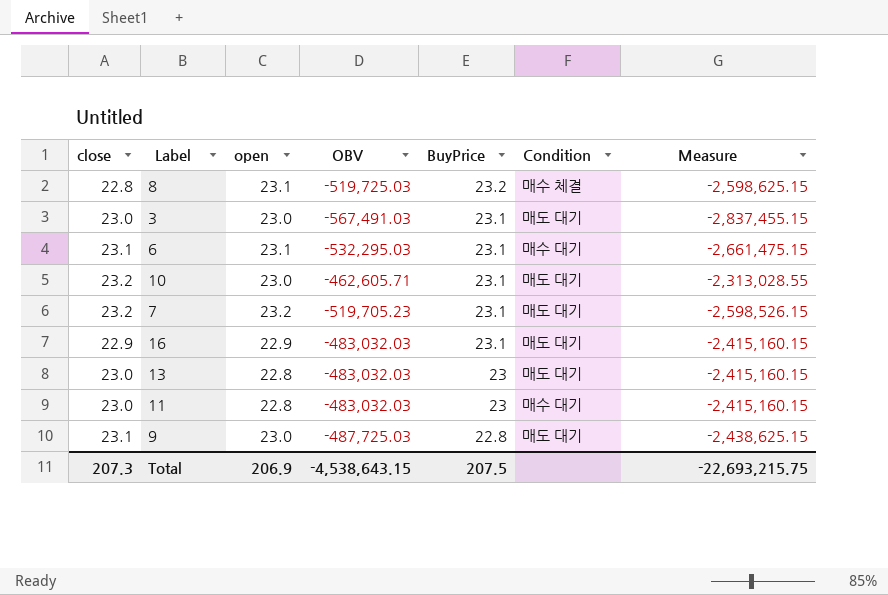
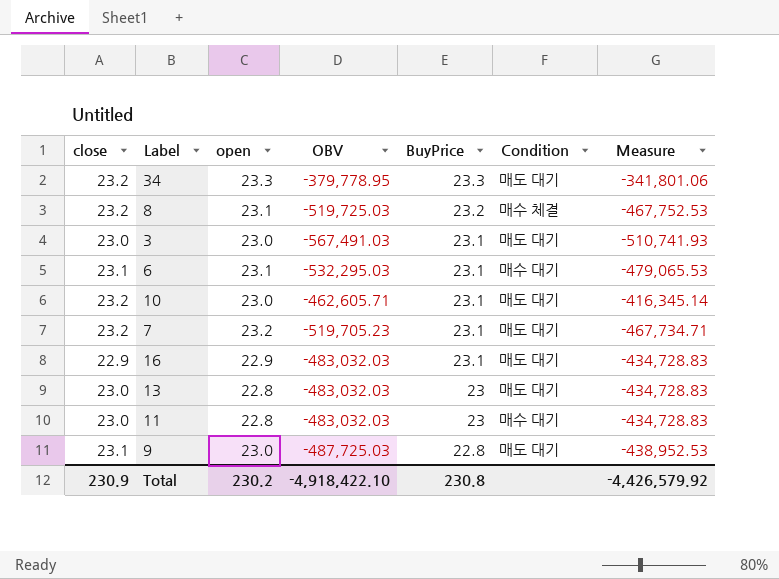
column Measure | formula: [OBV] * 5 -> [OBV] * 0.9
row 34: none -> 23.2 | 23.3 | -379,778.95 | 23.3 | 매도 대기 | -341,801.06
8 | close: 22.8 -> 23.2
Total | close: 207.3 -> 230.9
Total | open: 206.9 -> 230.2
Total | OBV: -4,538,643.15 -> -4,918,422.10
Total | BuyPrice: 207.5 -> 230.8
Total | Measure: -22,693,215.75 -> -4,426,579.92

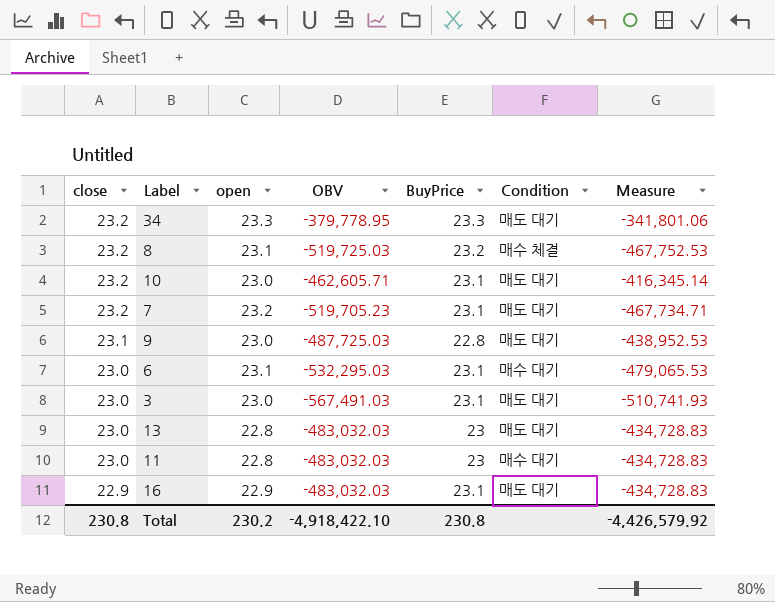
row order: BuyPrice descending -> close descending
6 | close: 23.1 -> 23.0
Total | close: 230.9 -> 230.8

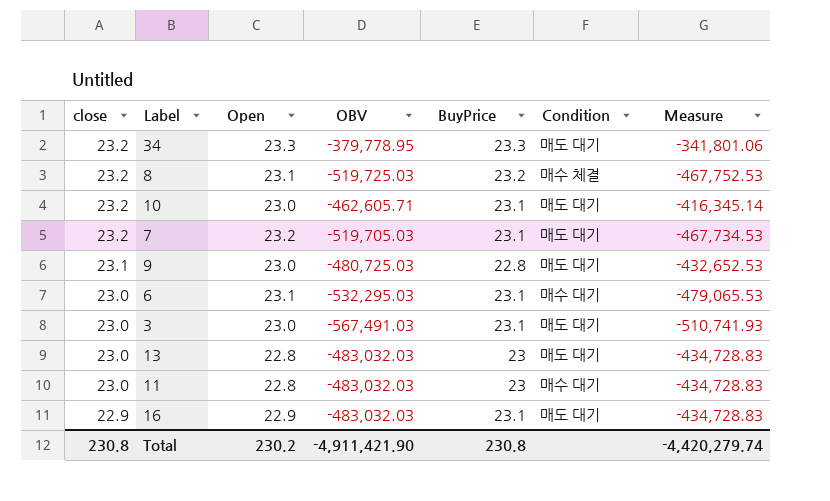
column name: open -> Open
7 | OBV: -519,705.23 -> -519,705.03
7 | Measure: -467,734.71 -> -467,734.53
9 | OBV: -487,725.03 -> -480,725.03
9 | Measure: -438,952.53 -> -432,652.53
Total | OBV: -4,918,422.10 -> -4,911,421.90
Total | Measure: -4,426,579.92 -> -4,420,279.74

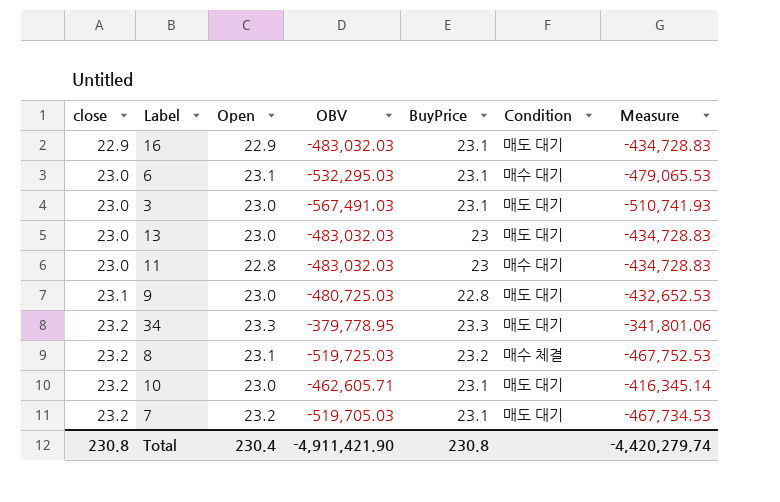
row order: close descending -> close ascending
13 | Open: 22.8 -> 23.0
Total | Open: 230.2 -> 230.4

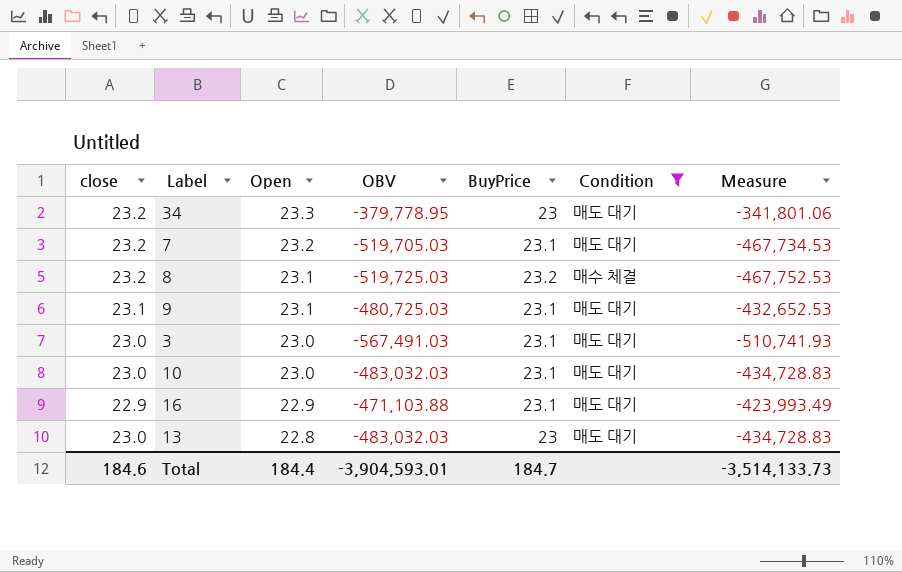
filter: none -> Condition != 매수 대기
row order: close ascending -> Open descending
34 | BuyPrice: 23.3 -> 23
9 | Open: 23.0 -> 23.1
9 | BuyPrice: 22.8 -> 23.1
10 | close: 23.2 -> 23.0
10 | OBV: -462,605.71 -> -483,032.03
10 | Measure: -416,345.14 -> -434,728.83
16 | OBV: -483,032.03 -> -471,103.88
16 | Measure: -434,728.83 -> -423,993.49
13 | Open: 23.0 -> 22.8
Total | close: 230.8 -> 184.6
Total | Open: 230.4 -> 184.4
Total | OBV: -4,911,421.90 -> -3,904,593.01
Total | BuyPrice: 230.8 -> 184.7
Total | Measure: -4,420,279.74 -> -3,514,133.73

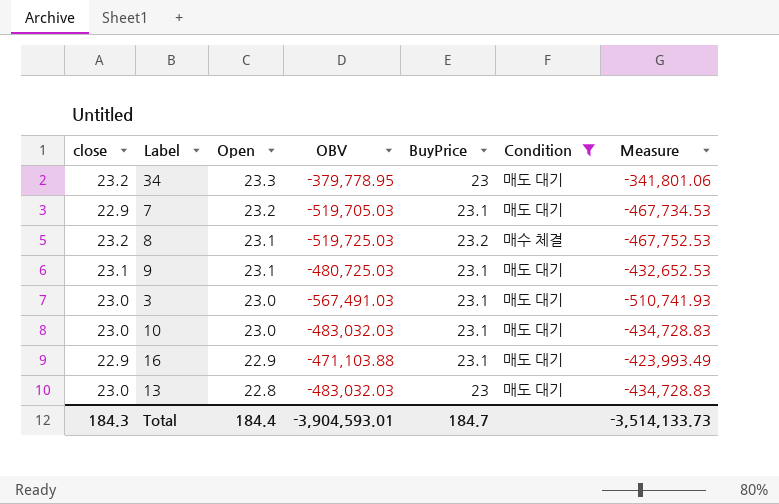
7 | close: 23.2 -> 22.9
Total | close: 184.6 -> 184.3

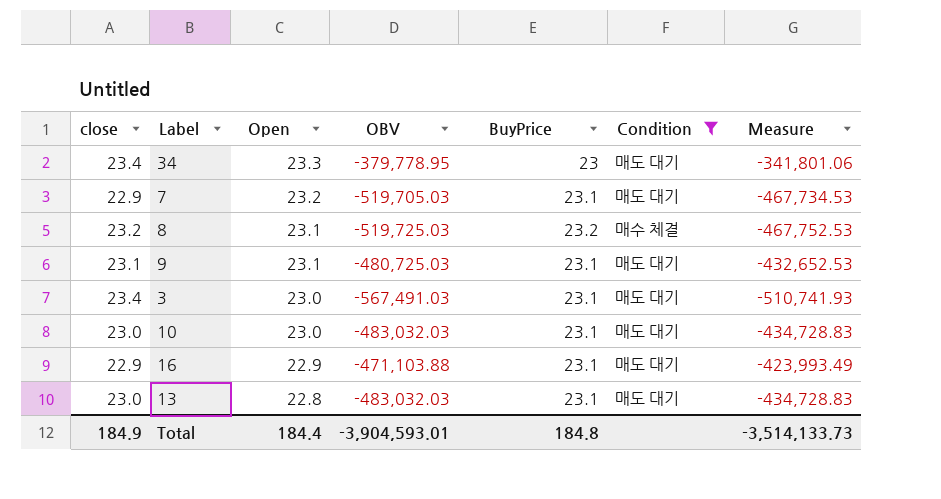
34 | close: 23.2 -> 23.4
3 | close: 23.0 -> 23.4
13 | BuyPrice: 23 -> 23.1
Total | close: 184.3 -> 184.9
Total | BuyPrice: 184.7 -> 184.8

